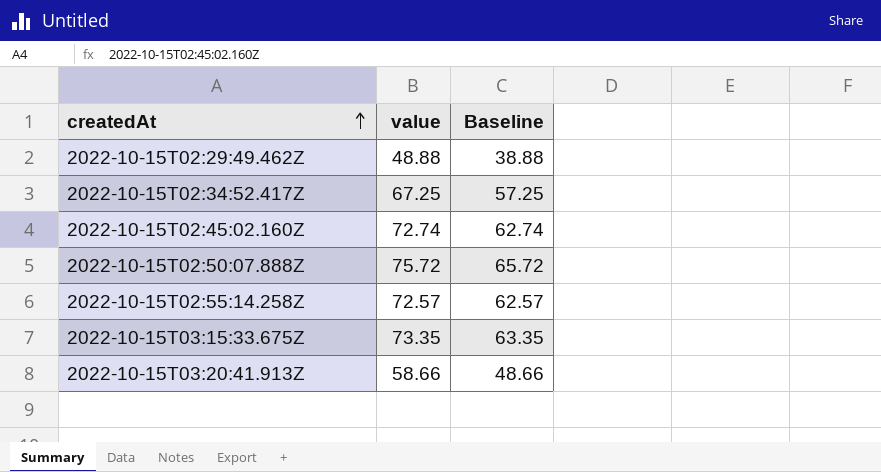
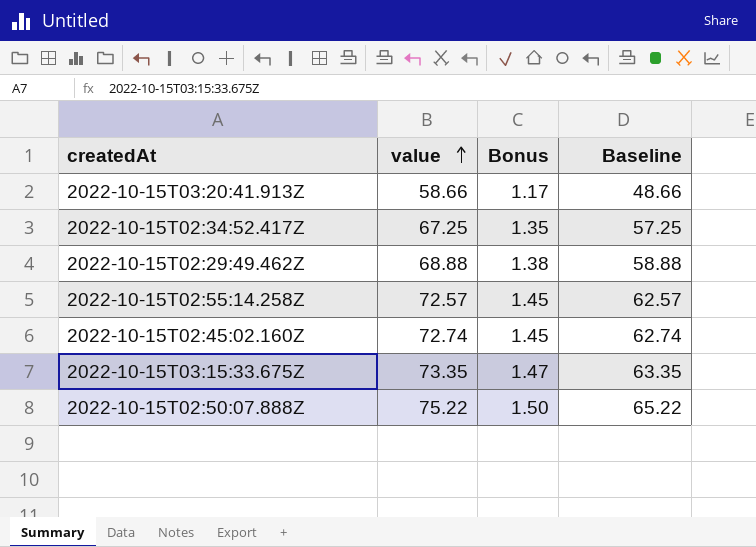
row order: createdAt ascending -> value ascending
column Bonus | formula: none -> [value] * 0.02
2022-10-15T02:29:49.462Z | value: 48.88 -> 68.88
2022-10-15T02:29:49.462Z | Baseline: 38.88 -> 58.88
2022-10-15T02:50:07.888Z | value: 75.72 -> 75.22
2022-10-15T02:50:07.888Z | Baseline: 65.72 -> 65.22

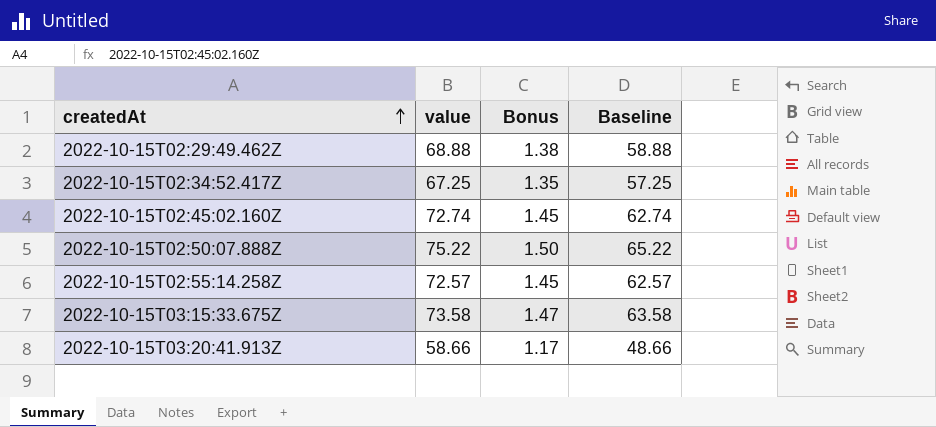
row order: value ascending -> createdAt ascending
2022-10-15T03:15:33.675Z | value: 73.35 -> 73.58
2022-10-15T03:15:33.675Z | Baseline: 63.35 -> 63.58

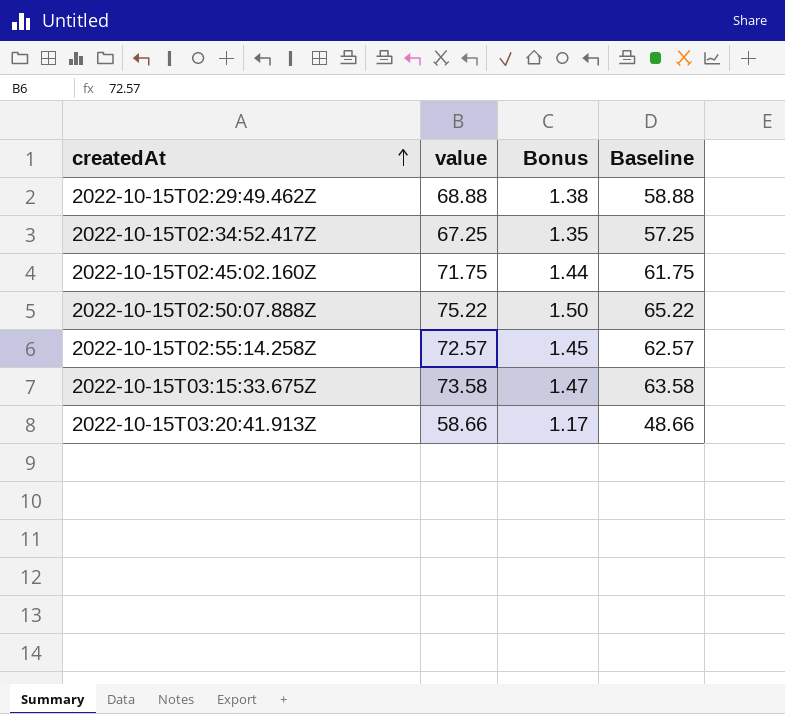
2022-10-15T02:45:02.160Z | value: 72.74 -> 71.75
2022-10-15T02:45:02.160Z | Bonus: 1.45 -> 1.44
2022-10-15T02:45:02.160Z | Baseline: 62.74 -> 61.75

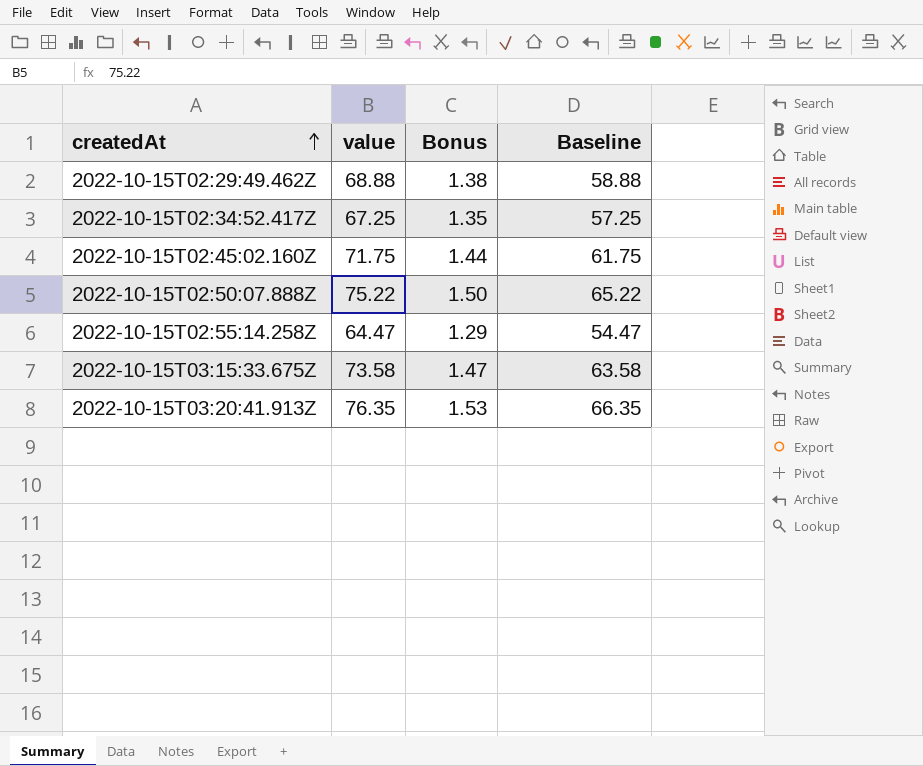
2022-10-15T02:55:14.258Z | value: 72.57 -> 64.47
2022-10-15T02:55:14.258Z | Bonus: 1.45 -> 1.29
2022-10-15T02:55:14.258Z | Baseline: 62.57 -> 54.47
2022-10-15T03:20:41.913Z | value: 58.66 -> 76.35
2022-10-15T03:20:41.913Z | Bonus: 1.17 -> 1.53
2022-10-15T03:20:41.913Z | Baseline: 48.66 -> 66.35

